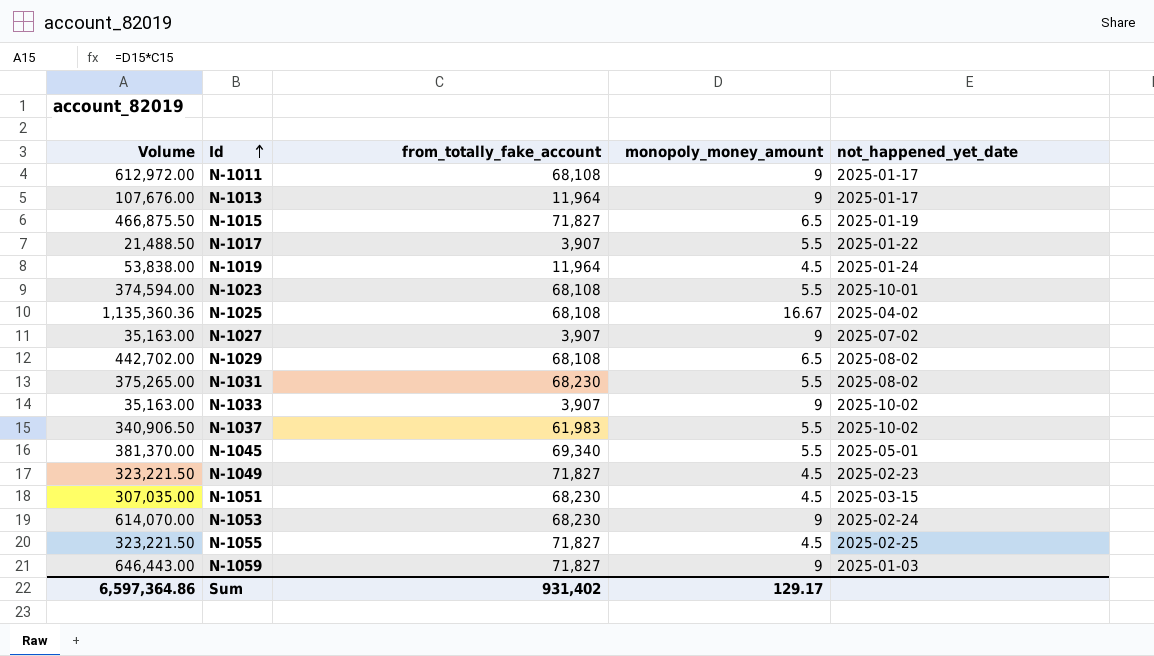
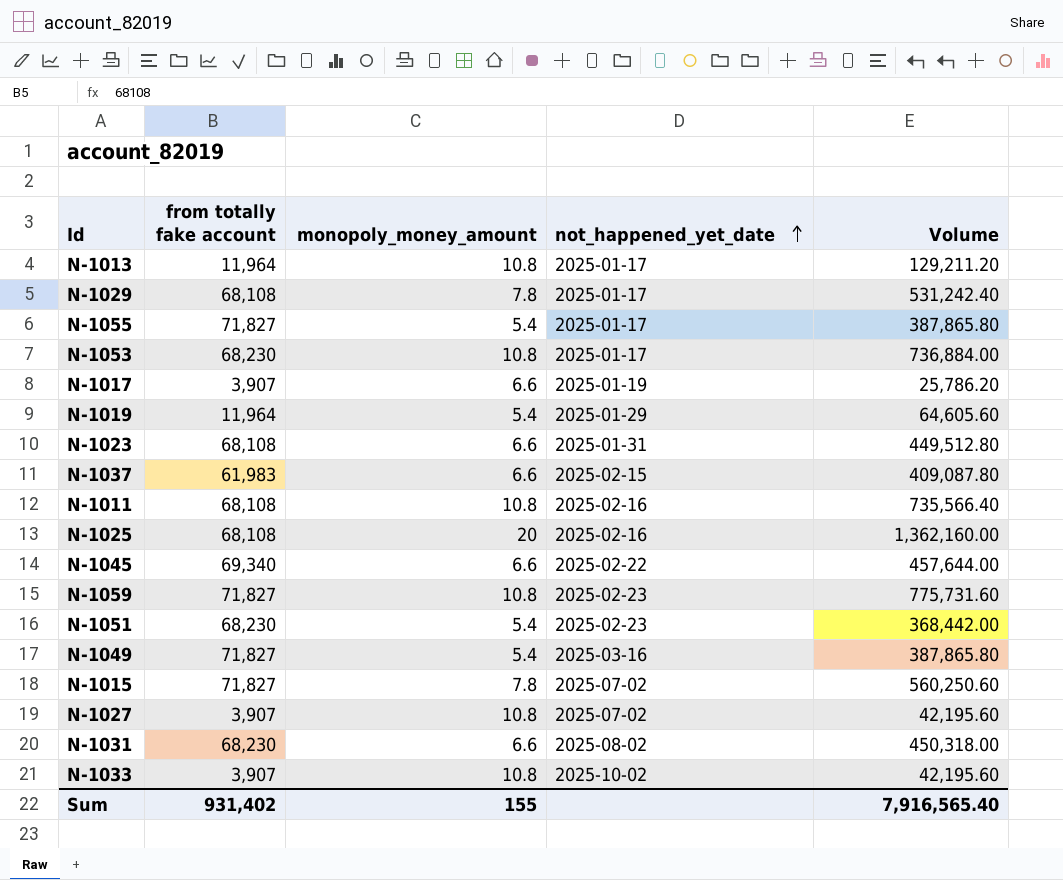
row order: Id ascending -> not_happened_yet_date ascending
column name: from_totally_fake_account -> from totally fake account
column Volume | position: 1 -> 5
N-1013 | monopoly_money_amount: 9 -> 10.8
N-1013 | Volume: 107,676.00 -> 129,211.20
N-1029 | monopoly_money_amount: 6.5 -> 7.8
N-1029 | not_happened_yet_date: 2025-08-02 -> 2025-01-17
N-1029 | Volume: 442,702.00 -> 531,242.40
N-1055 | monopoly_money_amount: 4.5 -> 5.4
N-1055 | not_happened_yet_date: 2025-02-25 -> 2025-01-17
N-1055 | Volume: 323,221.50 -> 387,865.80
N-1053 | monopoly_money_amount: 9 -> 10.8
N-1053 | not_happened_yet_date: 2025-02-24 -> 2025-01-17
N-1053 | Volume: 614,070.00 -> 736,884.00
N-1017 | monopoly_money_amount: 5.5 -> 6.6
N-1017 | not_happened_yet_date: 2025-01-22 -> 2025-01-19
N-1017 | Volume: 21,488.50 -> 25,786.20
N-1019 | monopoly_money_amount: 4.5 -> 5.4
N-1019 | not_happened_yet_date: 2025-01-24 -> 2025-01-29
N-1019 | Volume: 53,838.00 -> 64,605.60
N-1023 | monopoly_money_amount: 5.5 -> 6.6
N-1023 | not_happened_yet_date: 2025-10-01 -> 2025-01-31
N-1023 | Volume: 374,594.00 -> 449,512.80
N-1037 | monopoly_money_amount: 5.5 -> 6.6
N-1037 | not_happened_yet_date: 2025-10-02 -> 2025-02-15
N-1037 | Volume: 340,906.50 -> 409,087.80
N-1011 | monopoly_money_amount: 9 -> 10.8
N-1011 | not_happened_yet_date: 2025-01-17 -> 2025-02-16
N-1011 | Volume: 612,972.00 -> 735,566.40
N-1025 | monopoly_money_amount: 16.67 -> 20
N-1025 | not_happened_yet_date: 2025-04-02 -> 2025-02-16
N-1025 | Volume: 1,135,360.36 -> 1,362,160.00
N-1045 | monopoly_money_amount: 5.5 -> 6.6
N-1045 | not_happened_yet_date: 2025-05-01 -> 2025-02-22
N-1045 | Volume: 381,370.00 -> 457,644.00
N-1059 | monopoly_money_amount: 9 -> 10.8
N-1059 | not_happened_yet_date: 2025-01-03 -> 2025-02-23
N-1059 | Volume: 646,443.00 -> 775,731.60
N-1051 | monopoly_money_amount: 4.5 -> 5.4
N-1051 | not_happened_yet_date: 2025-03-15 -> 2025-02-23
N-1051 | Volume: 307,035.00 -> 368,442.00
N-1049 | monopoly_money_amount: 4.5 -> 5.4
N-1049 | not_happened_yet_date: 2025-02-23 -> 2025-03-16
N-1049 | Volume: 323,221.50 -> 387,865.80
N-1015 | monopoly_money_amount: 6.5 -> 7.8
N-1015 | not_happened_yet_date: 2025-01-19 -> 2025-07-02
N-1015 | Volume: 466,875.50 -> 560,250.60
N-1027 | monopoly_money_amount: 9 -> 10.8
N-1027 | Volume: 35,163.00 -> 42,195.60
N-1031 | monopoly_money_amount: 5.5 -> 6.6
N-1031 | Volume: 375,265.00 -> 450,318.00
N-1033 | monopoly_money_amount: 9 -> 10.8
N-1033 | Volume: 35,163.00 -> 42,195.60
Sum | monopoly_money_amount: 129.17 -> 155
Sum | Volume: 6,597,364.86 -> 7,916,565.40

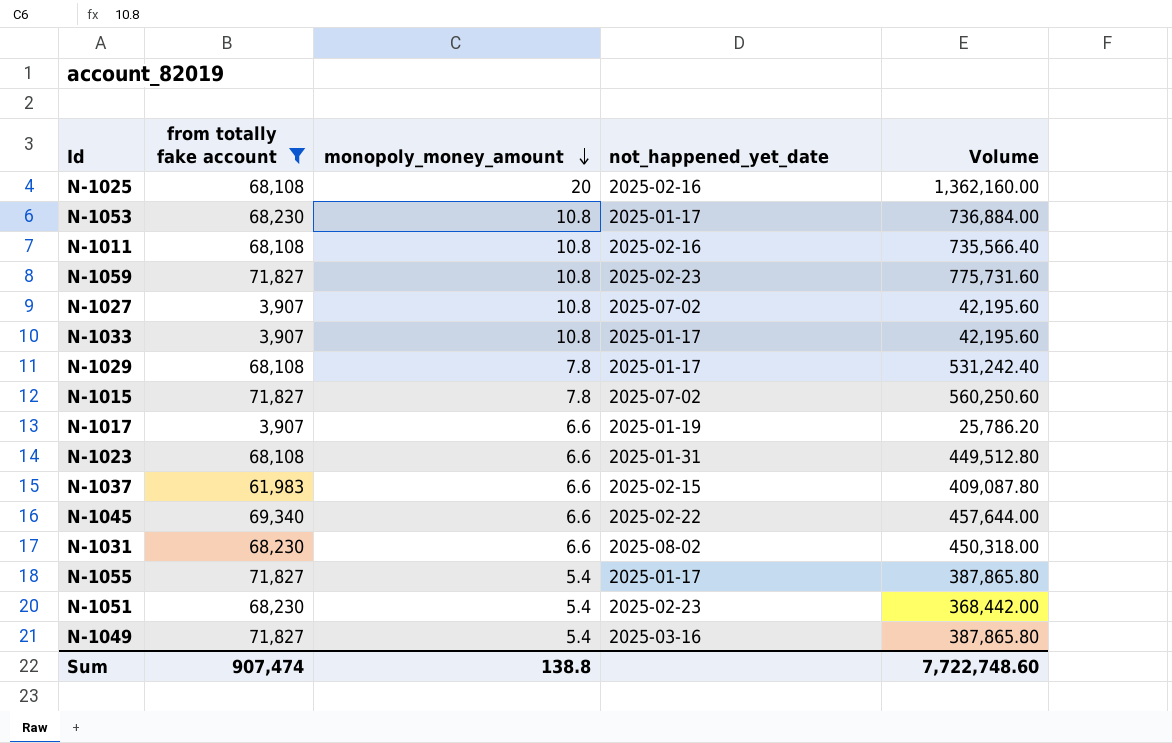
filter: none -> from totally fake account != 11,964
row order: not_happened_yet_date ascending -> monopoly_money_amount descending
N-1033 | not_happened_yet_date: 2025-10-02 -> 2025-01-17
Sum | from totally fake account: 931,402 -> 907,474
Sum | monopoly_money_amount: 155 -> 138.8
Sum | Volume: 7,916,565.40 -> 7,722,748.60

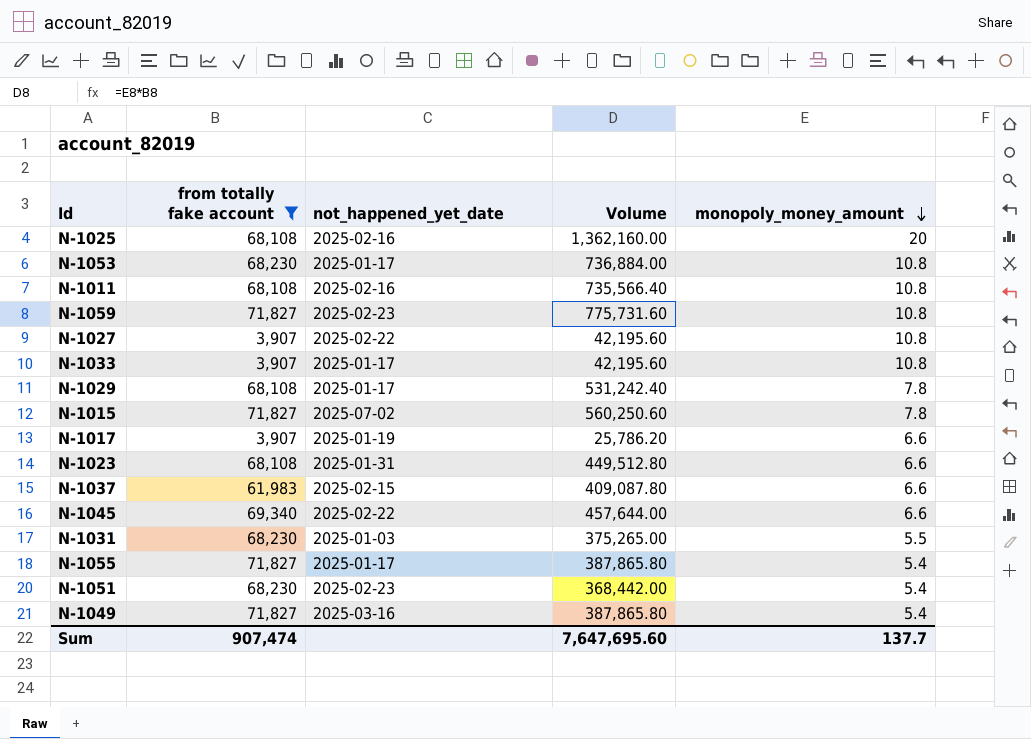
column monopoly_money_amount | position: 3 -> 5
N-1027 | not_happened_yet_date: 2025-07-02 -> 2025-02-22
N-1031 | not_happened_yet_date: 2025-08-02 -> 2025-01-03
N-1031 | Volume: 450,318.00 -> 375,265.00
N-1031 | monopoly_money_amount: 6.6 -> 5.5
Sum | Volume: 7,722,748.60 -> 7,647,695.60
Sum | monopoly_money_amount: 138.8 -> 137.7

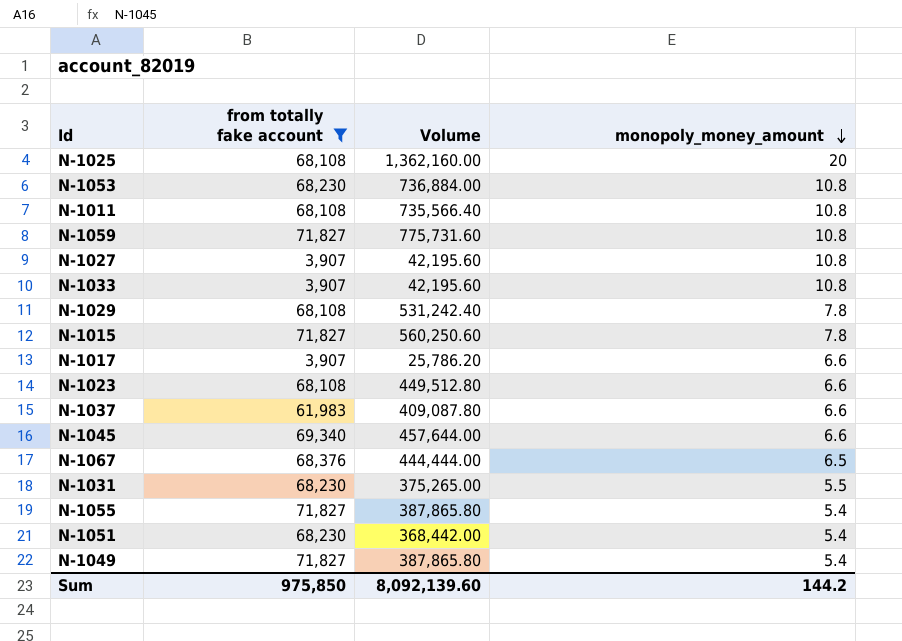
column not_happened_yet_date | position: 3 -> none
row N-1067: none -> 68,376 | 444,444.00 | 6.5
Sum | from totally fake account: 907,474 -> 975,850
Sum | Volume: 7,647,695.60 -> 8,092,139.60
Sum | monopoly_money_amount: 137.7 -> 144.2

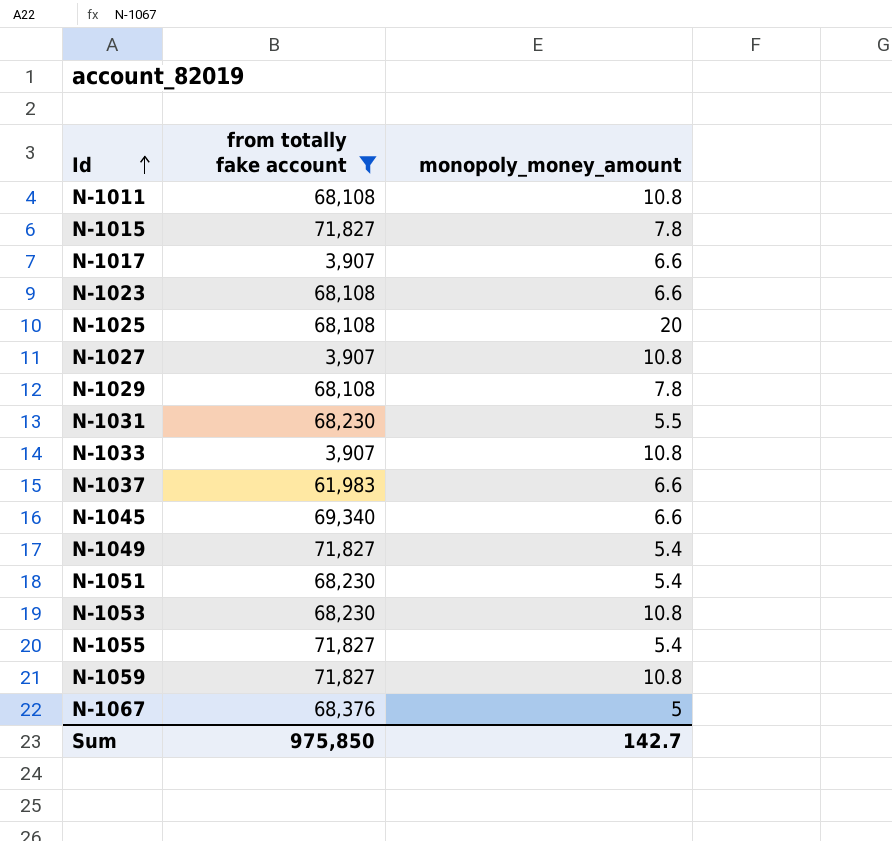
row order: monopoly_money_amount descending -> Id ascending
column Volume | formula: [from totally fake account] * [monopoly_money_amount] -> none
N-1067 | monopoly_money_amount: 6.5 -> 5
Sum | monopoly_money_amount: 144.2 -> 142.7

